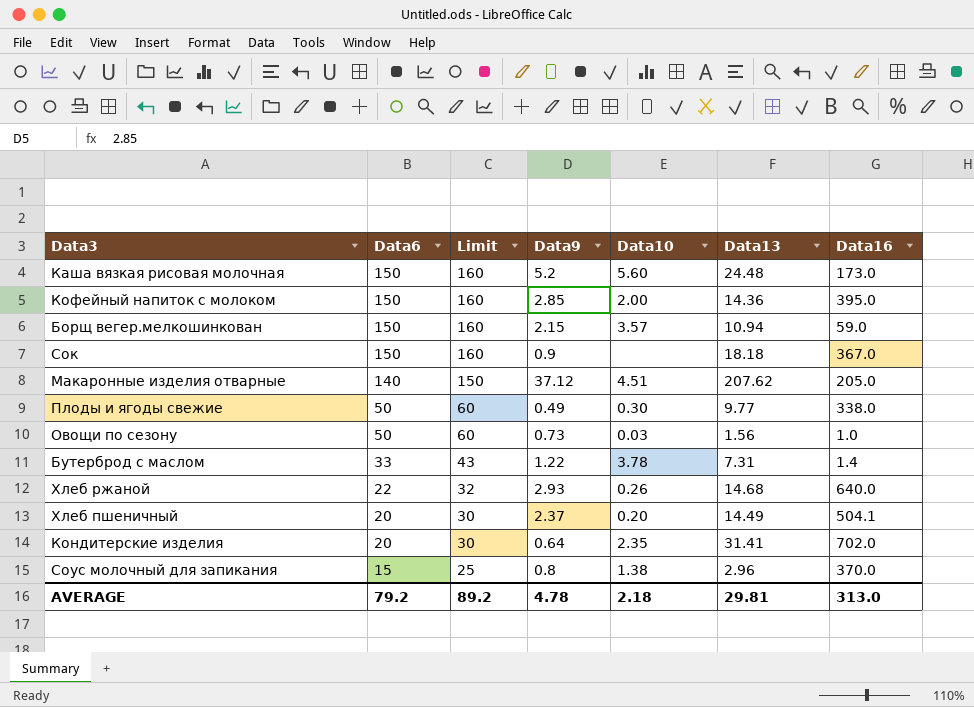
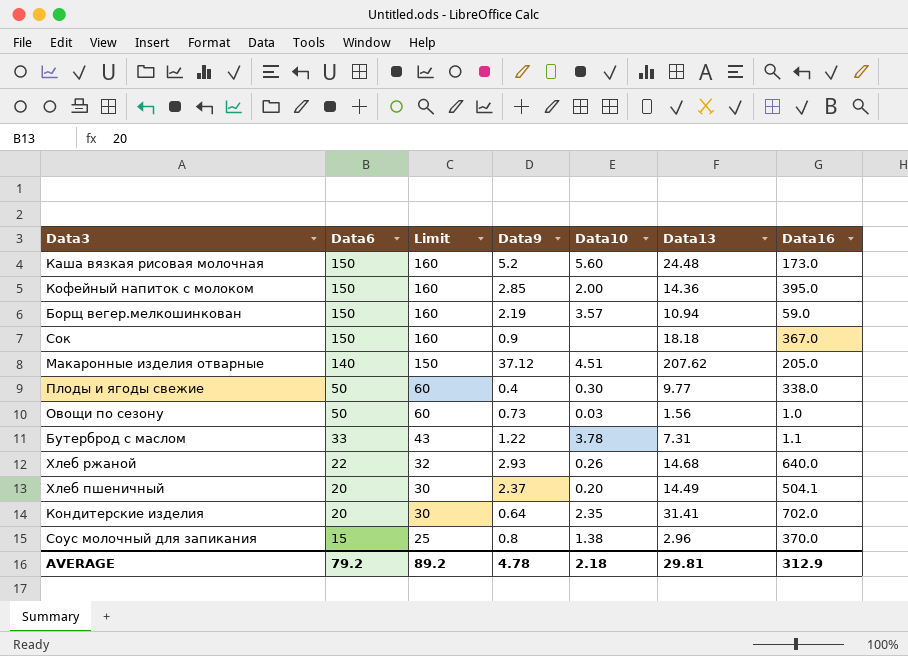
Борщ вегер.мелкошинкован | Data9: 2.15 -> 2.19
Плоды и ягоды свежие | Data9: 0.49 -> 0.4
Бутерброд с маслом | Data16: 1.4 -> 1.1
AVERAGE | Data16: 313.0 -> 312.9

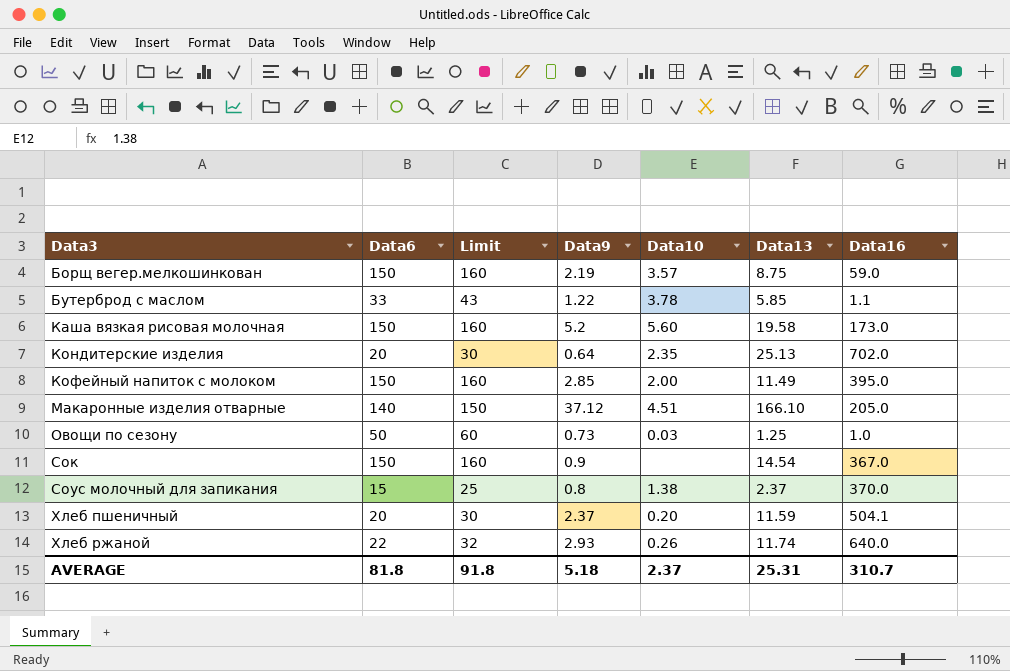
row order: Data6 descending -> Data3 ascending
row Плоды и ягоды свежие: 50 | 60 | 0.4 | 0.30 | 9.77 | 338.0 -> none
Борщ вегер.мелкошинкован | Data13: 10.94 -> 8.75
Бутерброд с маслом | Data13: 7.31 -> 5.85
Каша вязкая рисовая молочная | Data13: 24.48 -> 19.58
Кондитерские изделия | Data13: 31.41 -> 25.13
Кофейный напиток с молоком | Data13: 14.36 -> 11.49
Макаронные изделия отварные | Data13: 207.62 -> 166.10
Овощи по сезону | Data13: 1.56 -> 1.25
Сок | Data13: 18.18 -> 14.54
Соус молочный для запикания | Data13: 2.96 -> 2.37
Хлеб пшеничный | Data13: 14.49 -> 11.59
Хлеб ржаной | Data13: 14.68 -> 11.74
AVERAGE | Data6: 79.2 -> 81.8
AVERAGE | Limit: 89.2 -> 91.8
AVERAGE | Data9: 4.78 -> 5.18
AVERAGE | Data10: 2.18 -> 2.37
AVERAGE | Data13: 29.81 -> 25.31
AVERAGE | Data16: 312.9 -> 310.7

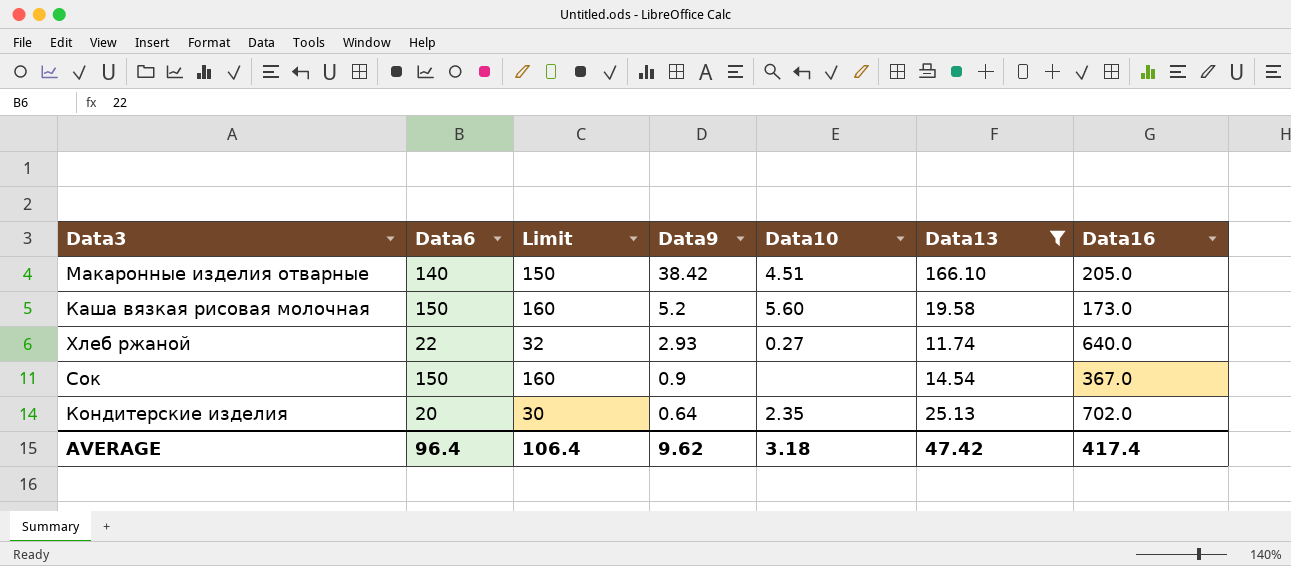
filter: none -> Data13 >= 11.74
row order: Data3 ascending -> Data9 descending
Макаронные изделия отварные | Data9: 37.12 -> 38.42
Хлеб ржаной | Data10: 0.26 -> 0.27
AVERAGE | Data6: 81.8 -> 96.4
AVERAGE | Limit: 91.8 -> 106.4
AVERAGE | Data9: 5.18 -> 9.62
AVERAGE | Data10: 2.37 -> 3.18
AVERAGE | Data13: 25.31 -> 47.42
AVERAGE | Data16: 310.7 -> 417.4

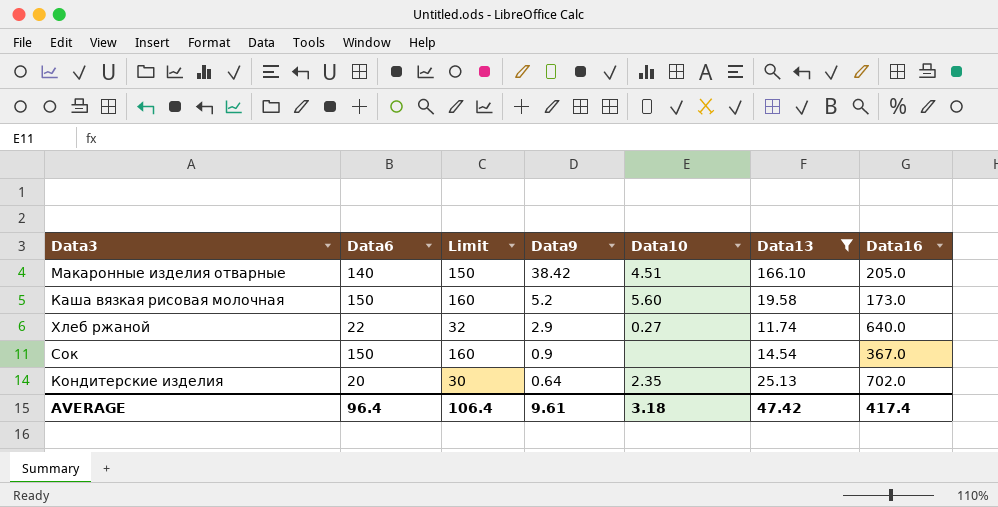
Хлеб ржаной | Data9: 2.93 -> 2.9
AVERAGE | Data9: 9.62 -> 9.61

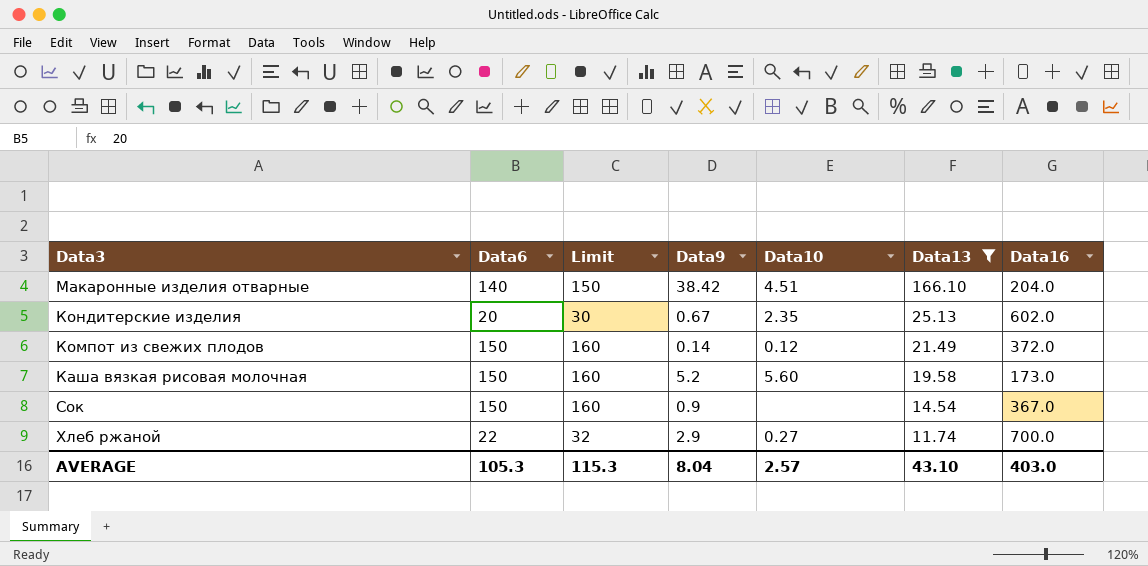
row order: Data9 descending -> Data13 descending
Макаронные изделия отварные | Data16: 205.0 -> 204.0
Кондитерские изделия | Data9: 0.64 -> 0.67
Кондитерские изделия | Data16: 702.0 -> 602.0
row Компот из свежих плодов: none -> 150 | 160 | 0.14 | 0.12 | 21.49 | 372.0
Хлеб ржаной | Data16: 640.0 -> 700.0
AVERAGE | Data6: 96.4 -> 105.3
AVERAGE | Limit: 106.4 -> 115.3
AVERAGE | Data9: 9.61 -> 8.04
AVERAGE | Data10: 3.18 -> 2.57
AVERAGE | Data13: 47.42 -> 43.10
AVERAGE | Data16: 417.4 -> 403.0

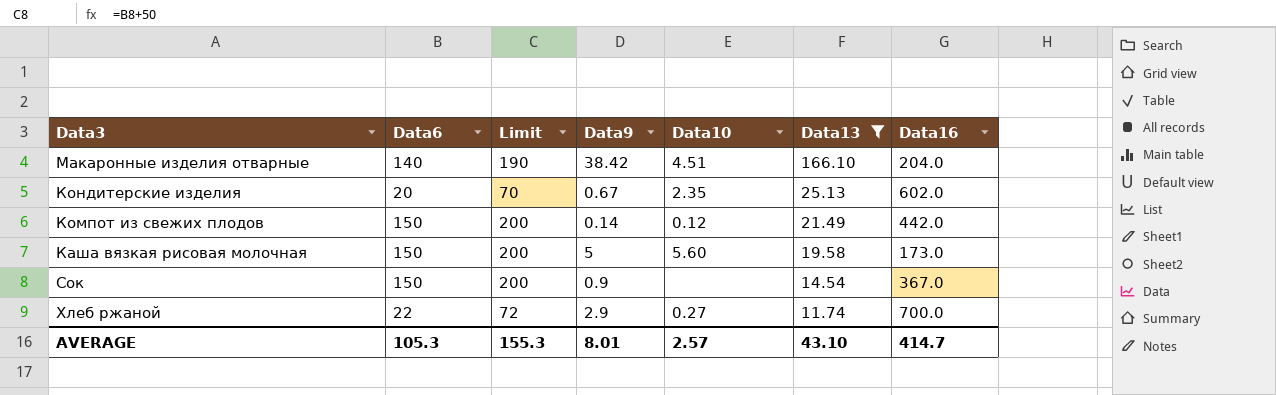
column Limit | formula: [Data6] + 10 -> [Data6] + 50
Компот из свежих плодов | Data16: 372.0 -> 442.0
Каша вязкая рисовая молочная | Data9: 5.2 -> 5
AVERAGE | Limit: 115.3 -> 155.3
AVERAGE | Data9: 8.04 -> 8.01
AVERAGE | Data16: 403.0 -> 414.7

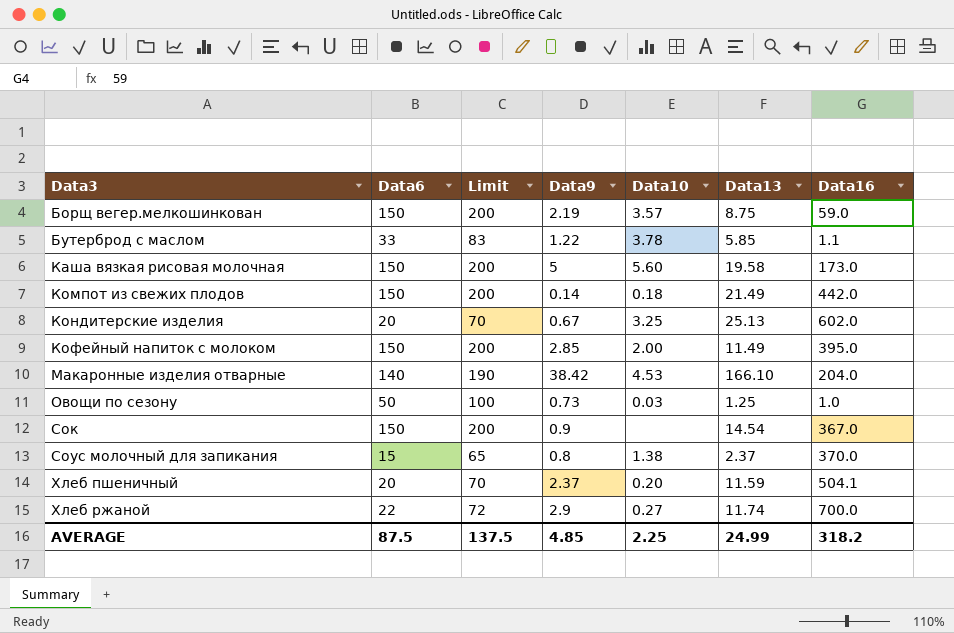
filter: Data13 >= 11.74 -> none
row order: Data13 descending -> Data3 ascending
Компот из свежих плодов | Data10: 0.12 -> 0.18
Кондитерские изделия | Data10: 2.35 -> 3.25
Макаронные изделия отварные | Data10: 4.51 -> 4.53
AVERAGE | Data6: 105.3 -> 87.5
AVERAGE | Limit: 155.3 -> 137.5
AVERAGE | Data9: 8.01 -> 4.85
AVERAGE | Data10: 2.57 -> 2.25
AVERAGE | Data13: 43.10 -> 24.99
AVERAGE | Data16: 414.7 -> 318.2

